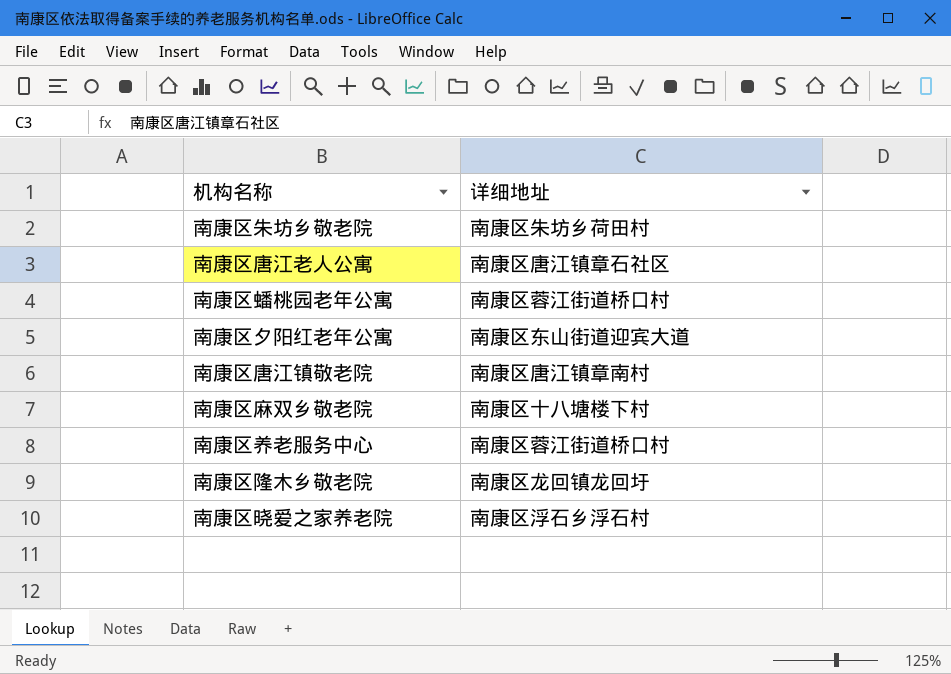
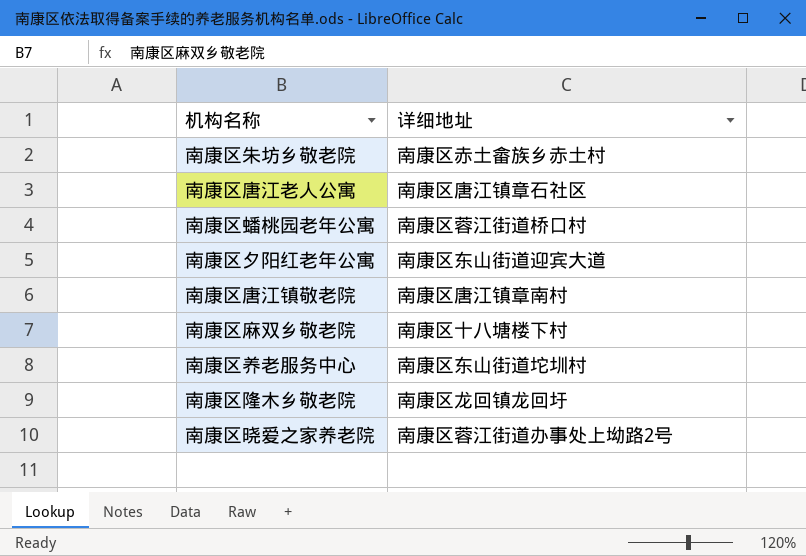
南康区朱坊乡敬老院 | 详细地址: 南康区朱坊乡荷田村 -> 南康区赤土畲族乡赤土村
南康区养老服务中心 | 详细地址: 南康区蓉江街道桥口村 -> 南康区东山街道坨圳村
南康区晓爱之家养老院 | 详细地址: 南康区浮石乡浮石村 -> 南康区蓉江街道办事处上坳路2号

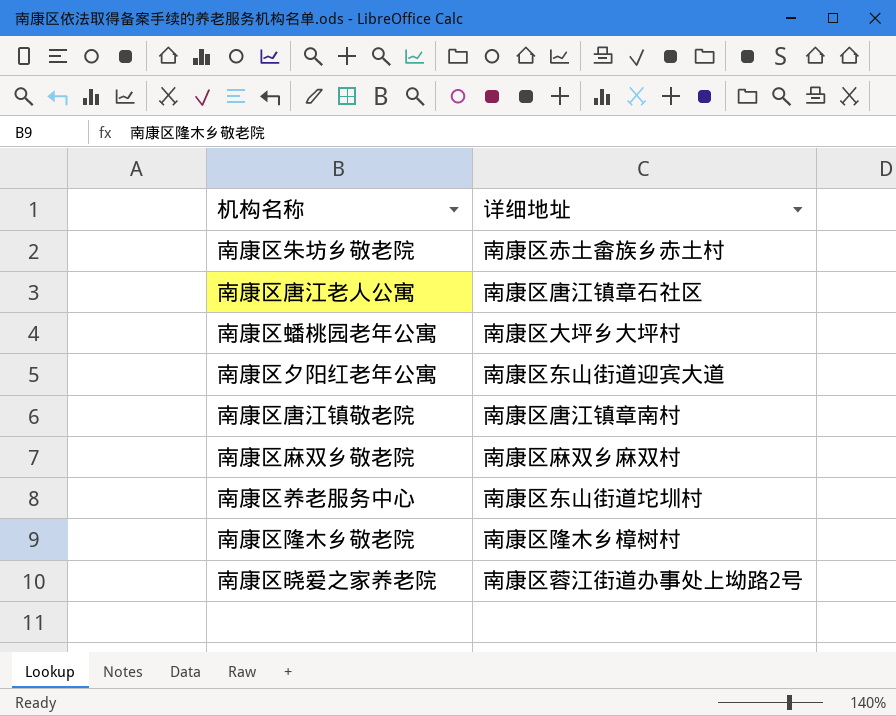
南康区蟠桃园老年公寓 | 详细地址: 南康区蓉江街道桥口村 -> 南康区大坪乡大坪村
南康区麻双乡敬老院 | 详细地址: 南康区十八塘楼下村 -> 南康区麻双乡麻双村
南康区隆木乡敬老院 | 详细地址: 南康区龙回镇龙回圩 -> 南康区隆木乡樟树村

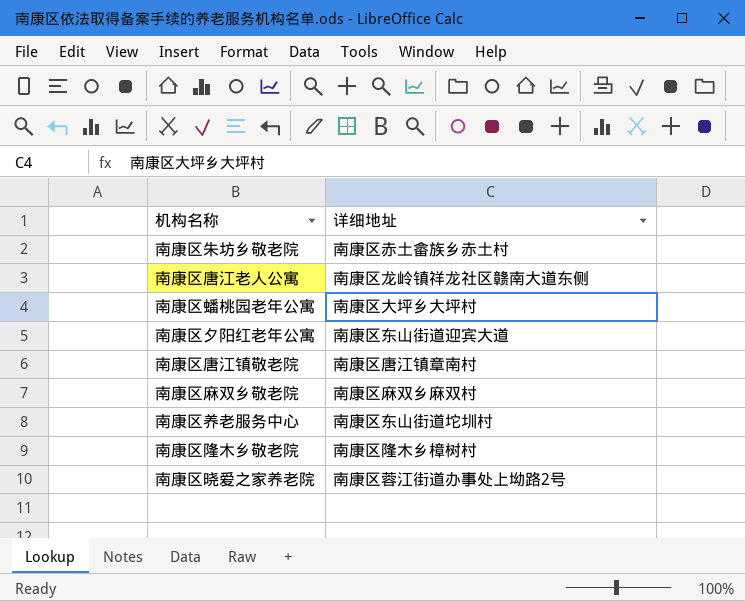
南康区唐江老人公寓 | 详细地址: 南康区唐江镇章石社区 -> 南康区龙岭镇祥龙社区赣南大道东侧

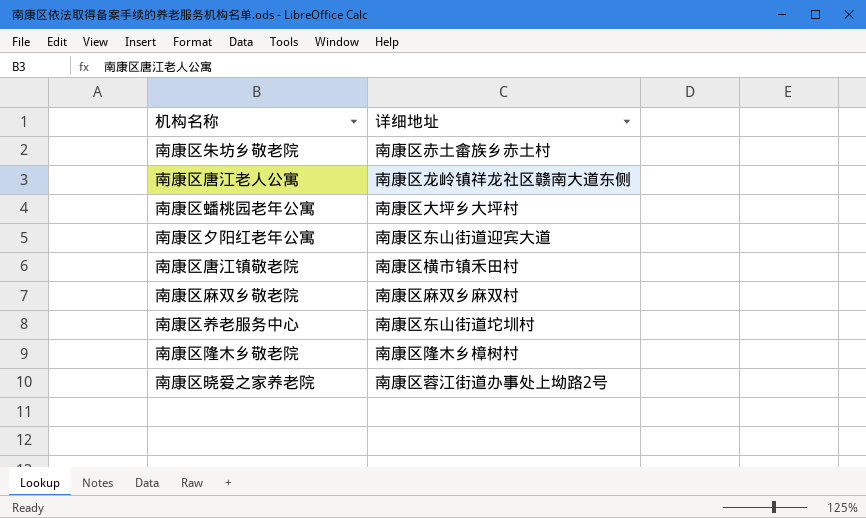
南康区唐江镇敬老院 | 详细地址: 南康区唐江镇章南村 -> 南康区横市镇禾田村

